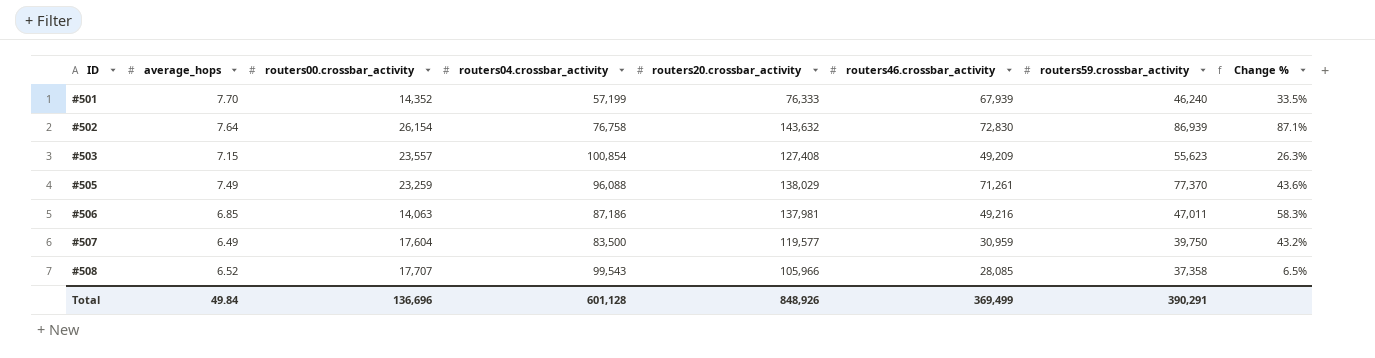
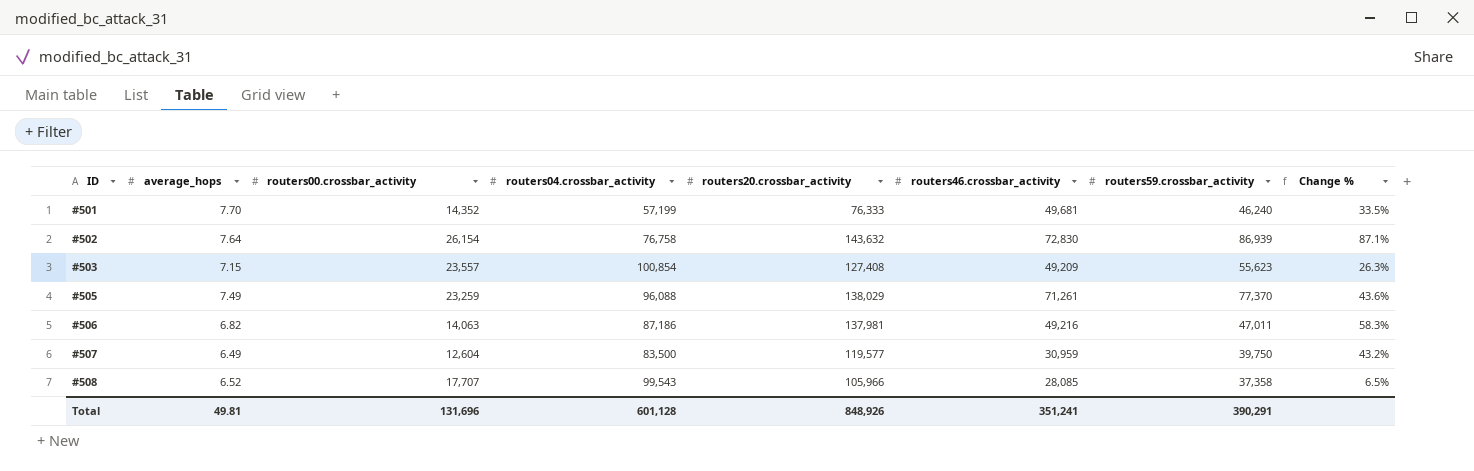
#501 | routers46.crossbar_activity: 67,939 -> 49,681
#506 | average_hops: 6.85 -> 6.82
#507 | routers00.crossbar_activity: 17,604 -> 12,604
Total | average_hops: 49.84 -> 49.81
Total | routers00.crossbar_activity: 136,696 -> 131,696
Total | routers46.crossbar_activity: 369,499 -> 351,241

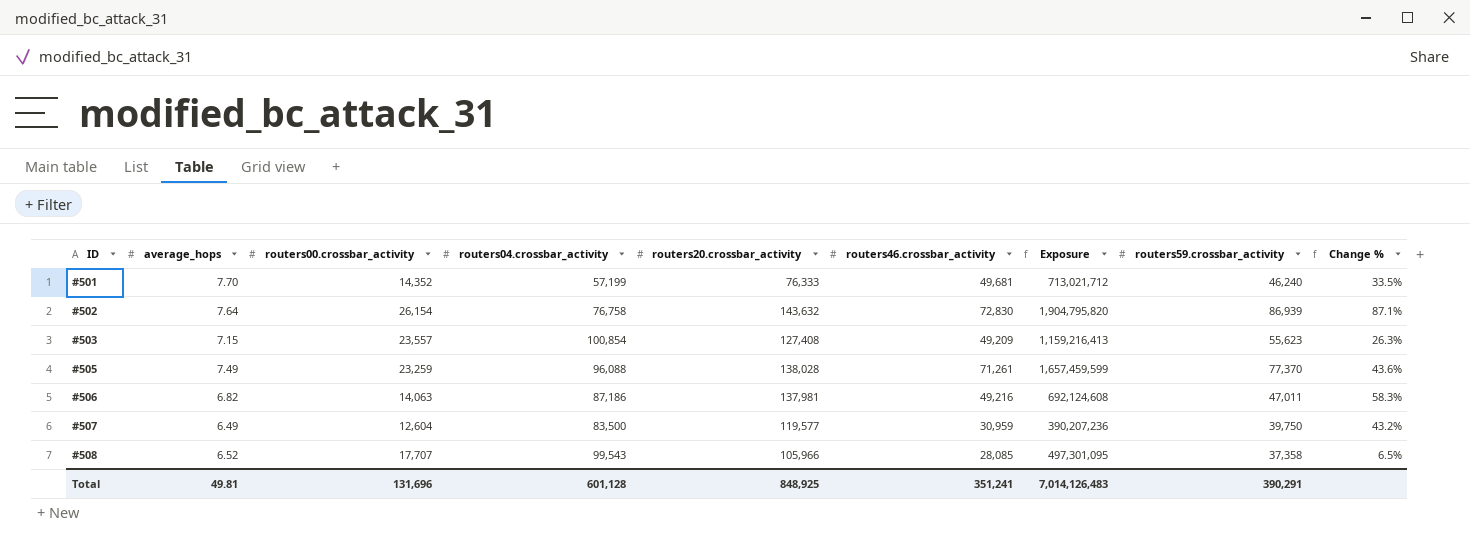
column Exposure | formula: none -> [routers00.crossbar_activity] * [routers46.crossbar_activity]
#505 | routers20.crossbar_activity: 138,029 -> 138,028
Total | routers20.crossbar_activity: 848,926 -> 848,925

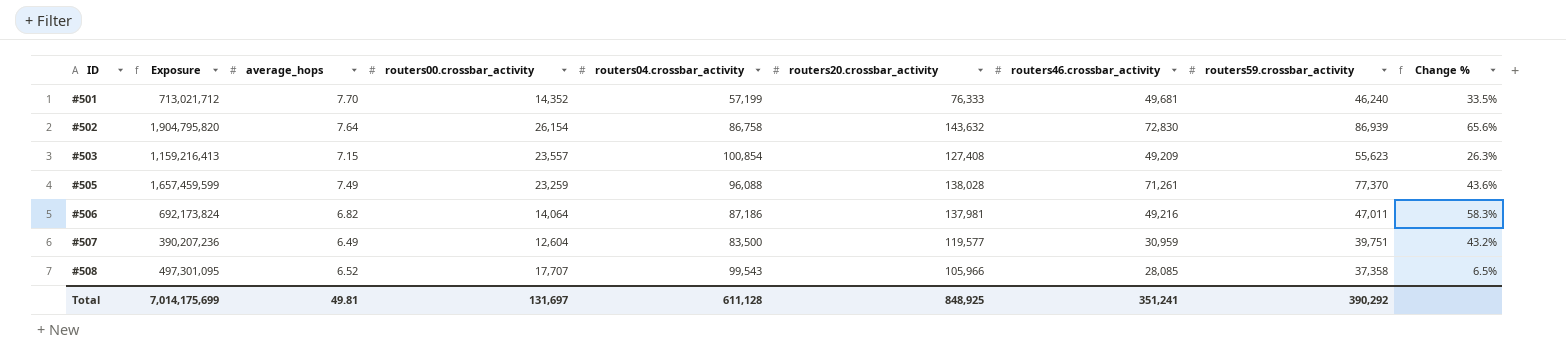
column Exposure | position: 7 -> 2
#502 | routers04.crossbar_activity: 76,758 -> 86,758
#502 | Change %: 87.1% -> 65.6%
#506 | Exposure: 692,124,608 -> 692,173,824
#506 | routers00.crossbar_activity: 14,063 -> 14,064
#507 | routers59.crossbar_activity: 39,750 -> 39,751
Total | Exposure: 7,014,126,483 -> 7,014,175,699
Total | routers00.crossbar_activity: 131,696 -> 131,697
Total | routers04.crossbar_activity: 601,128 -> 611,128
Total | routers59.crossbar_activity: 390,291 -> 390,292

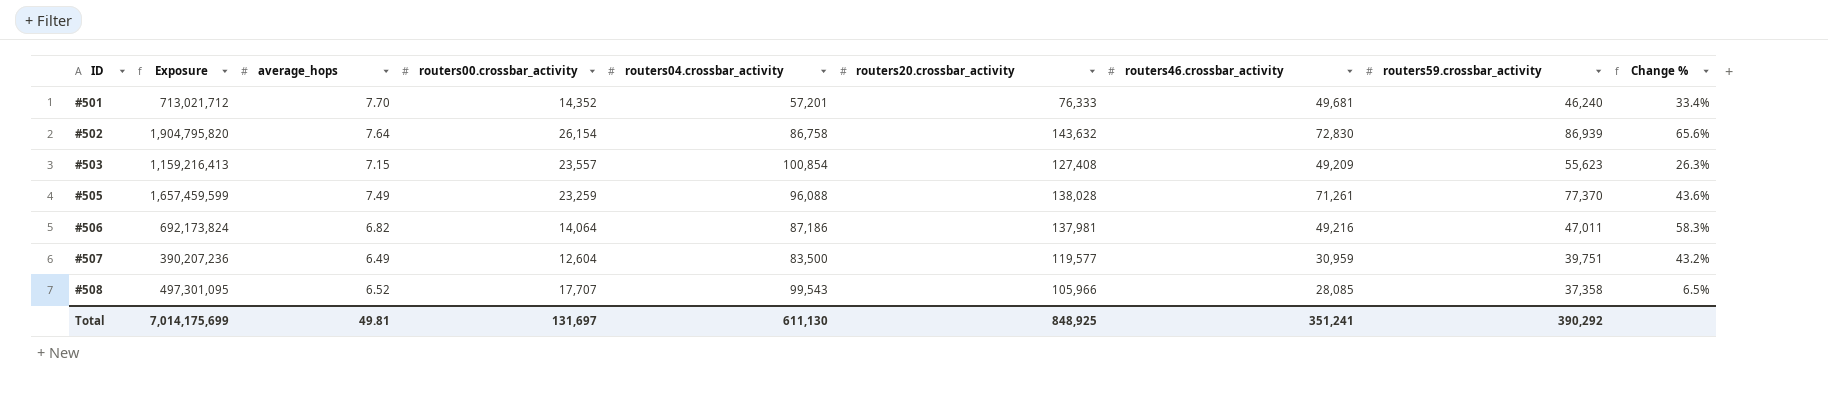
#501 | routers04.crossbar_activity: 57,199 -> 57,201
#501 | Change %: 33.5% -> 33.4%
Total | routers04.crossbar_activity: 611,128 -> 611,130

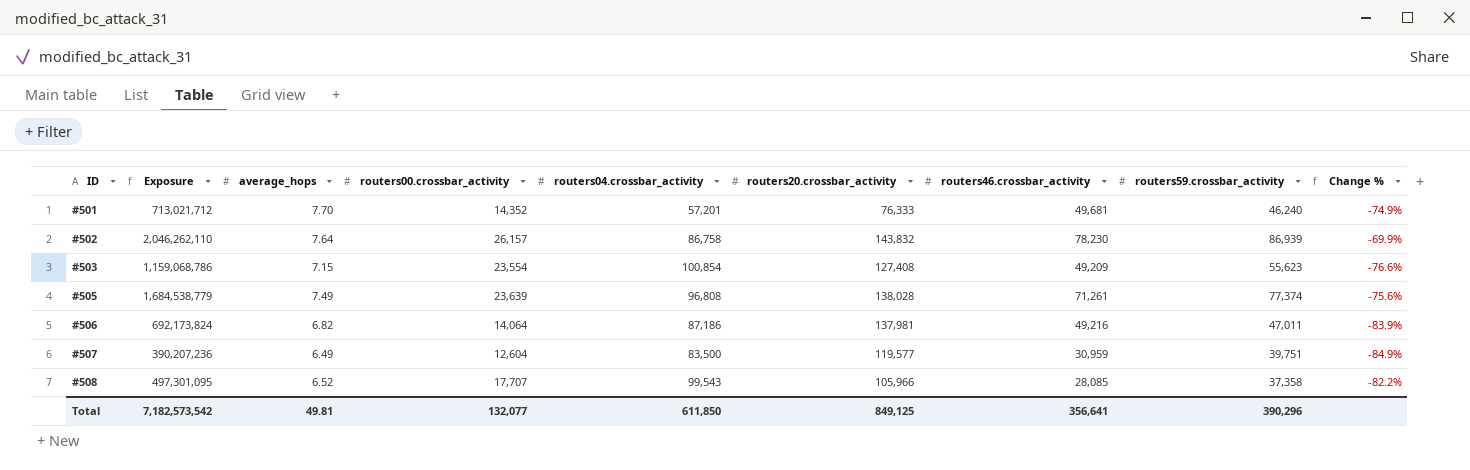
column Change % | formula: ([routers20.crossbar_activity] - [routers04.crossbar_activity]) / [routers04.crossbar_activity] -> ([routers00.crossbar_activity] - [routers04.crossbar_activity]) / [routers04.crossbar_activity]
#502 | Exposure: 1,904,795,820 -> 2,046,262,110
#502 | routers00.crossbar_activity: 26,154 -> 26,157
#502 | routers20.crossbar_activity: 143,632 -> 143,832
#502 | routers46.crossbar_activity: 72,830 -> 78,230
#503 | Exposure: 1,159,216,413 -> 1,159,068,786
#503 | routers00.crossbar_activity: 23,557 -> 23,554
#505 | Exposure: 1,657,459,599 -> 1,684,538,779
#505 | routers00.crossbar_activity: 23,259 -> 23,639
#505 | routers04.crossbar_activity: 96,088 -> 96,808
#505 | routers59.crossbar_activity: 77,370 -> 77,374
Total | Exposure: 7,014,175,699 -> 7,182,573,542
Total | routers00.crossbar_activity: 131,697 -> 132,077
Total | routers04.crossbar_activity: 611,130 -> 611,850
Total | routers20.crossbar_activity: 848,925 -> 849,125
Total | routers46.crossbar_activity: 351,241 -> 356,641
Total | routers59.crossbar_activity: 390,292 -> 390,296

